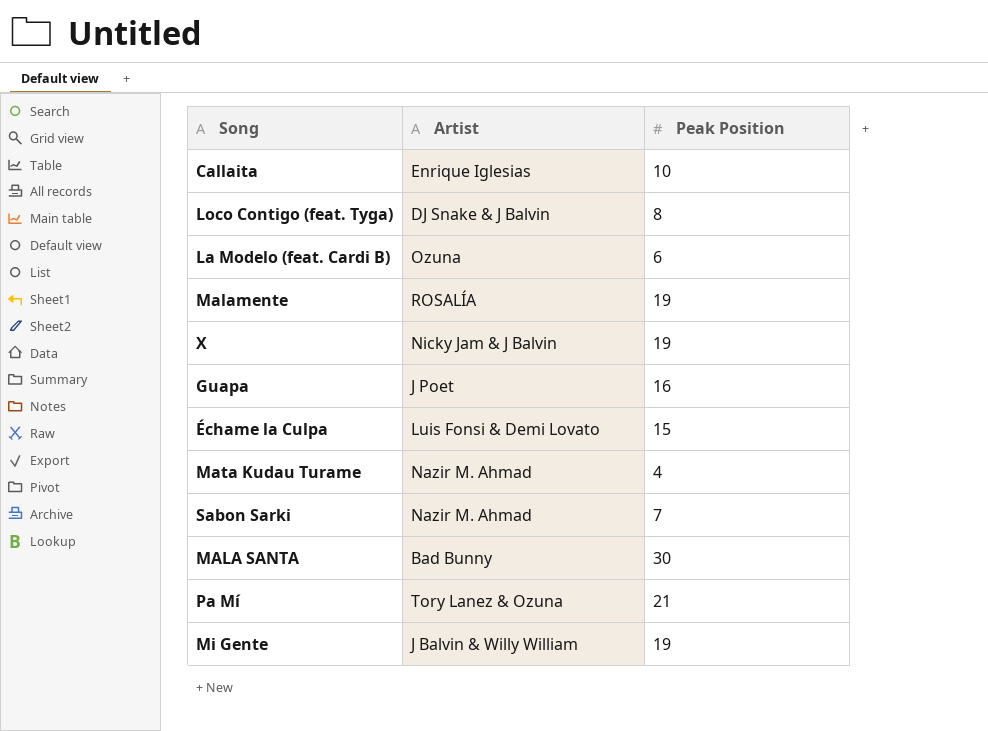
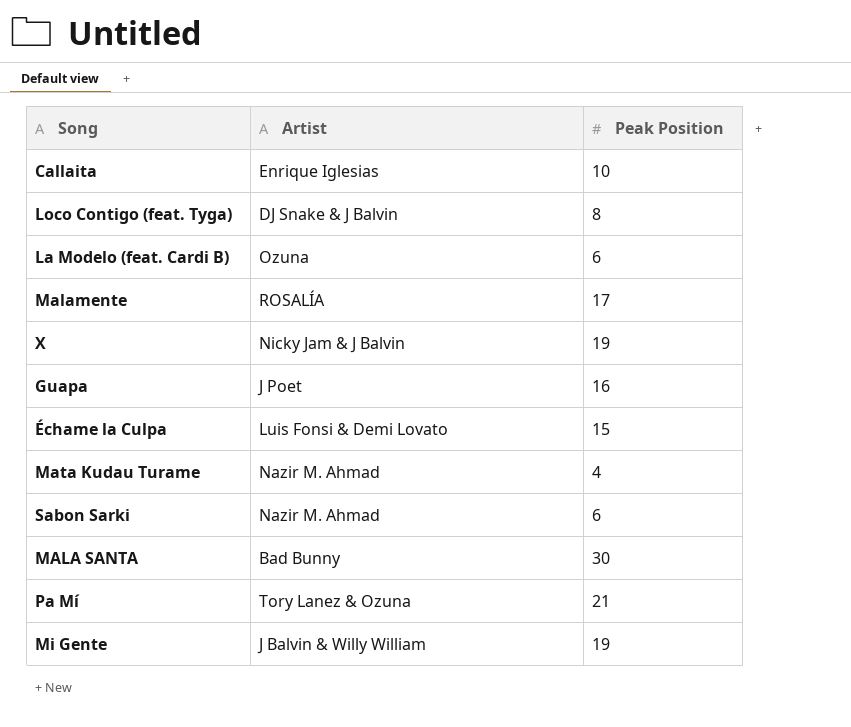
Malamente | Peak Position: 19 -> 17
Sabon Sarki | Peak Position: 7 -> 6

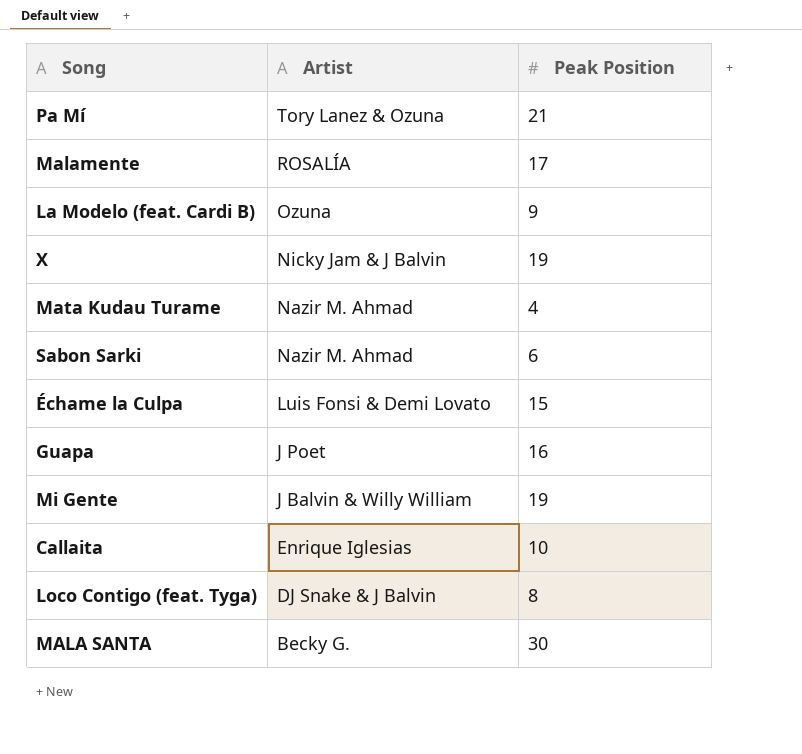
row order: none -> Artist descending
La Modelo (feat. Cardi B) | Peak Position: 6 -> 9
MALA SANTA | Artist: Bad Bunny -> Becky G.

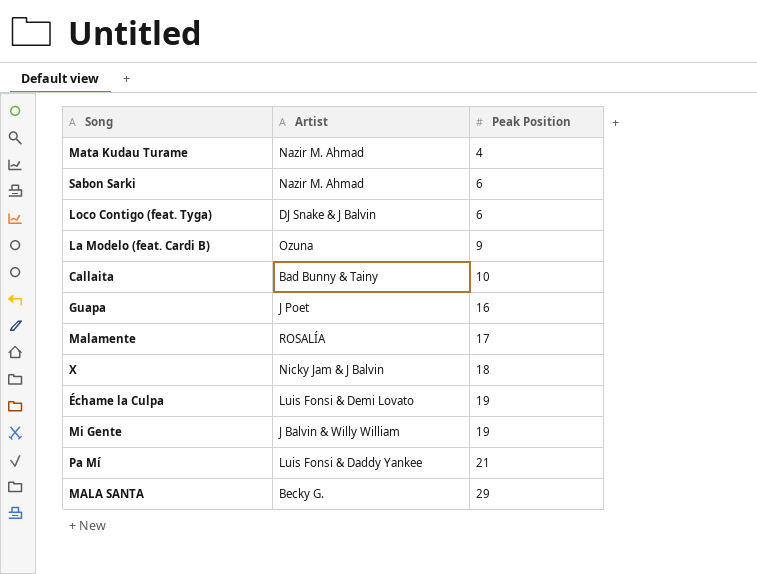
row order: Artist descending -> Peak Position ascending
Loco Contigo (feat. Tyga) | Peak Position: 8 -> 6
Callaita | Artist: Enrique Iglesias -> Bad Bunny & Tainy
X | Peak Position: 19 -> 18
Échame la Culpa | Peak Position: 15 -> 19
Pa Mí | Artist: Tory Lanez & Ozuna -> Luis Fonsi & Daddy Yankee
MALA SANTA | Peak Position: 30 -> 29

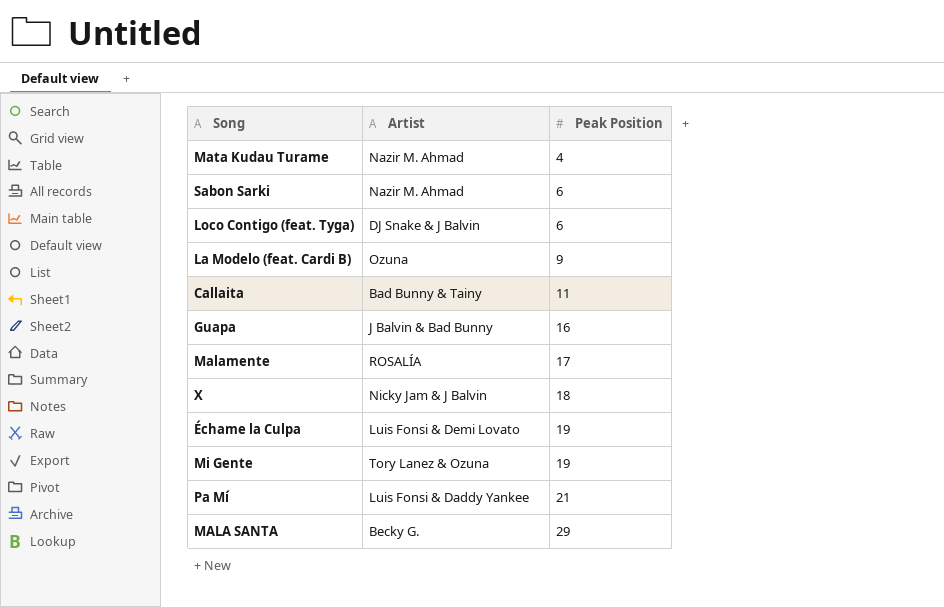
Callaita | Peak Position: 10 -> 11
Guapa | Artist: J Poet -> J Balvin & Bad Bunny
Mi Gente | Artist: J Balvin & Willy William -> Tory Lanez & Ozuna

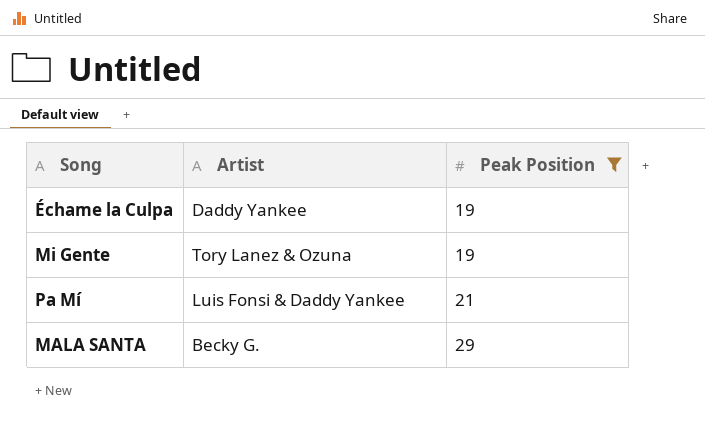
filter: none -> Peak Position >= 19
Échame la Culpa | Artist: Luis Fonsi & Demi Lovato -> Daddy Yankee

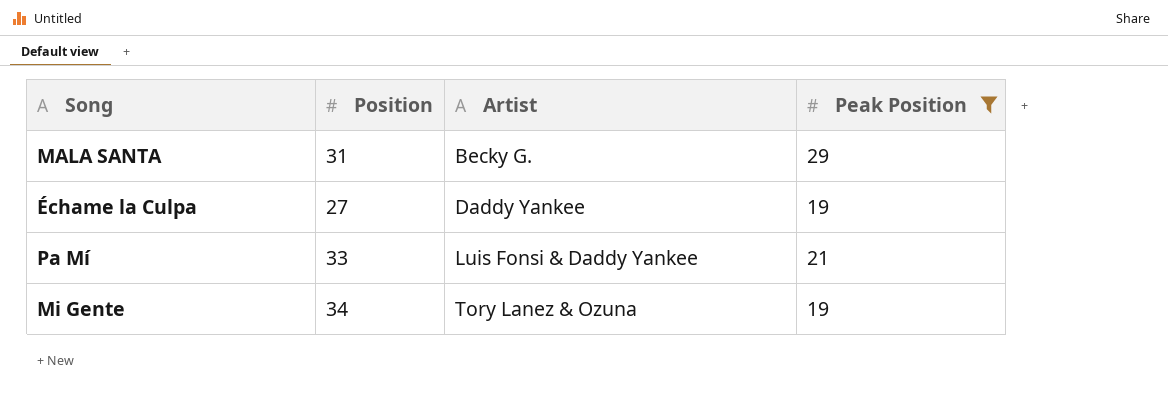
row order: Peak Position ascending -> Artist ascending
column Position | position: none -> 2

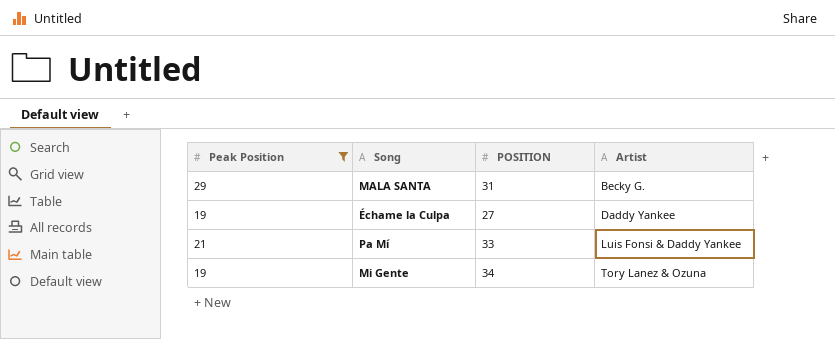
column Peak Position | position: 4 -> 1
column name: Position -> POSITION

